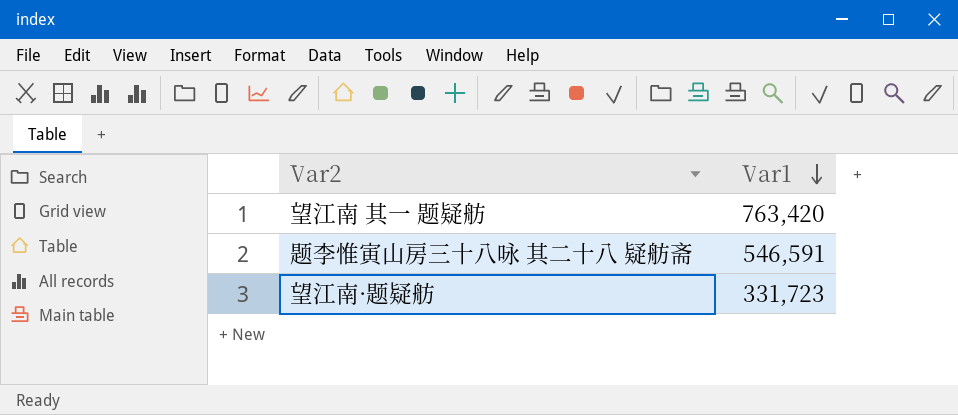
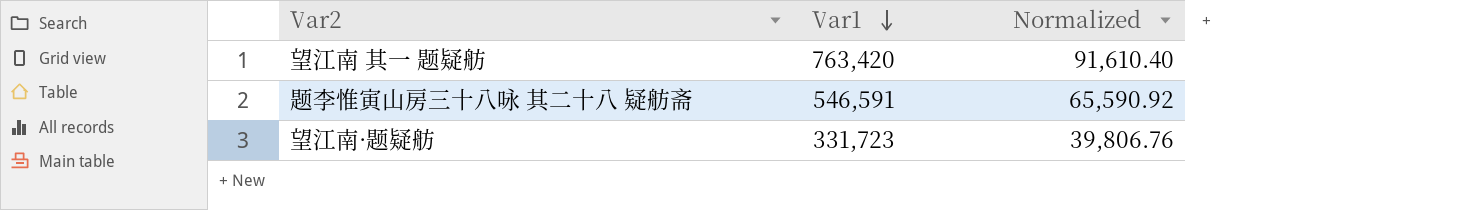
column Normalized | formula: none -> [Var1] * 0.12

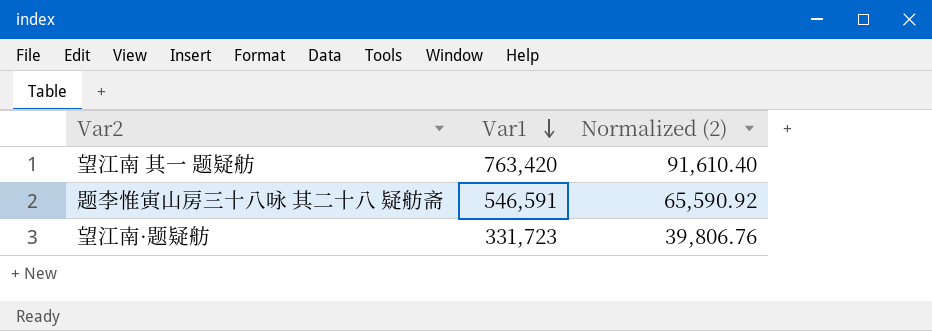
column name: Normalized -> Normalized (2)

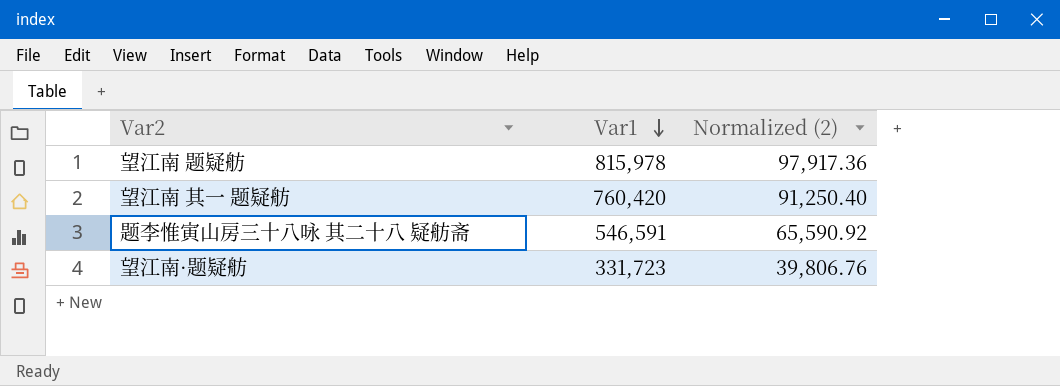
row 望江南 题疑舫: none -> 815,978 | 97,917.36
望江南 其一 题疑舫 | Var1: 763,420 -> 760,420
望江南 其一 题疑舫 | Normalized (2): 91,610.40 -> 91,250.40

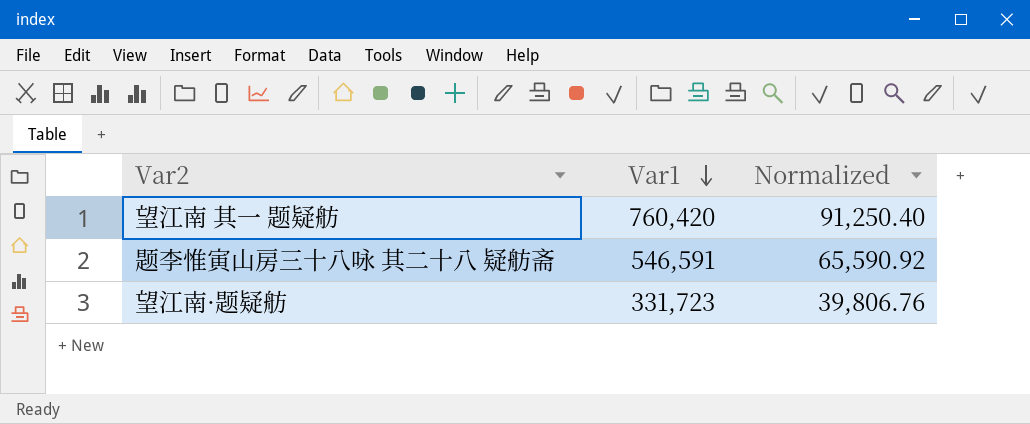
column name: Normalized (2) -> Normalized
row 望江南 题疑舫: 815,978 | 97,917.36 -> none

